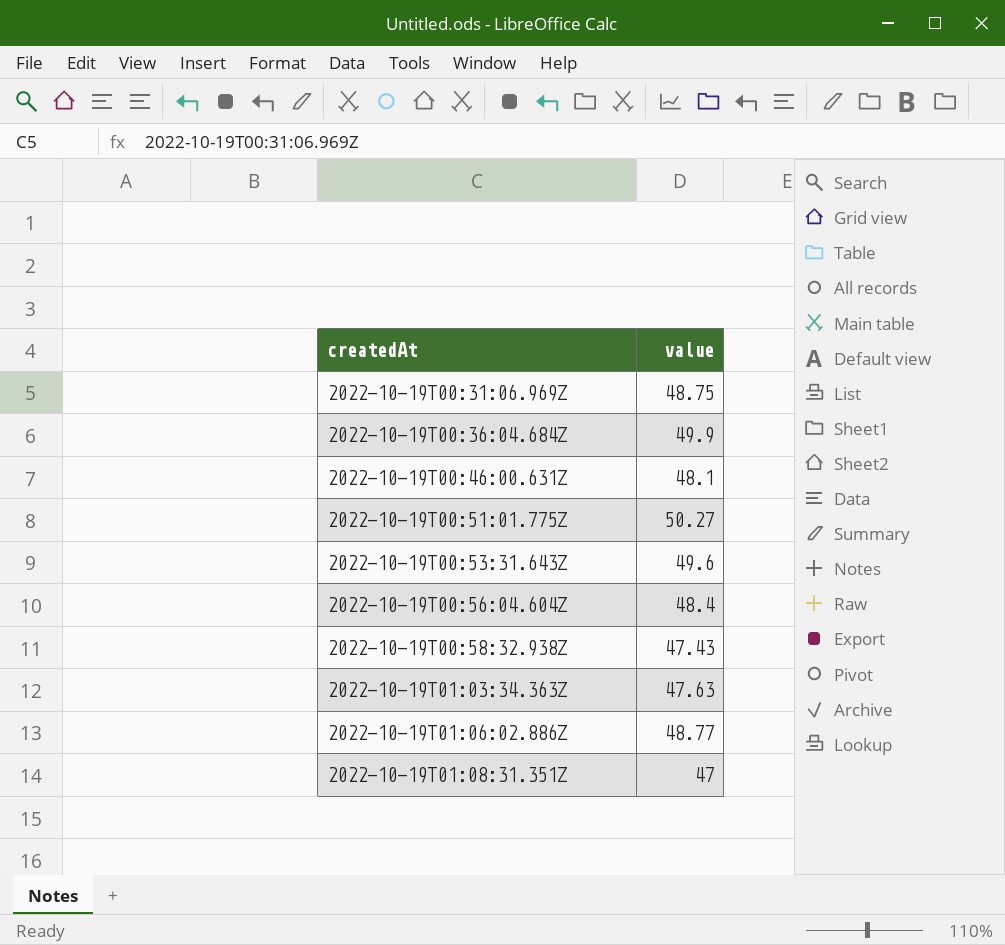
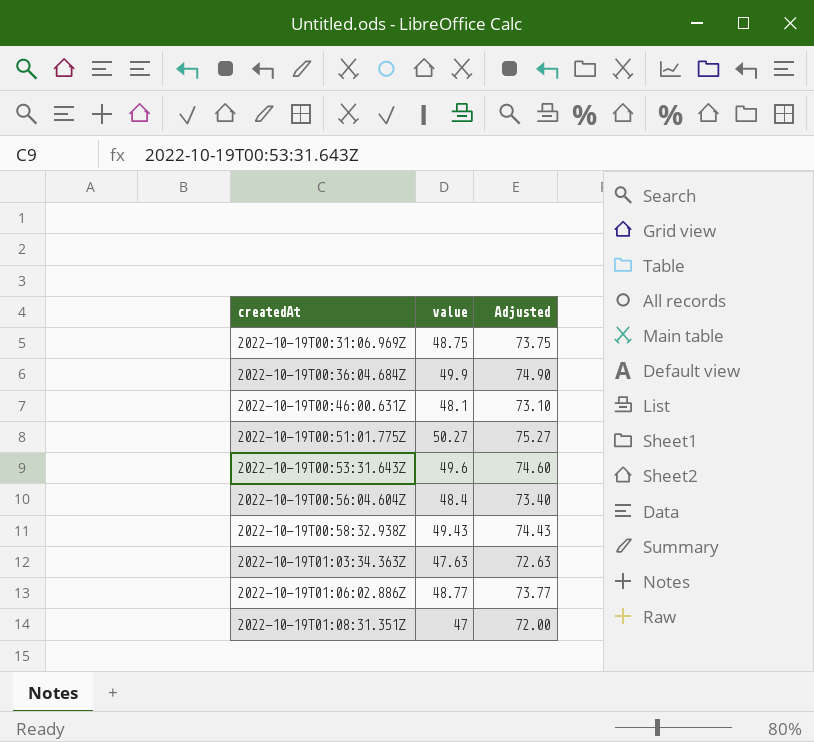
column Adjusted | formula: none -> [value] + 25
2022-10-19T00:58:32.938Z | value: 47.43 -> 49.43

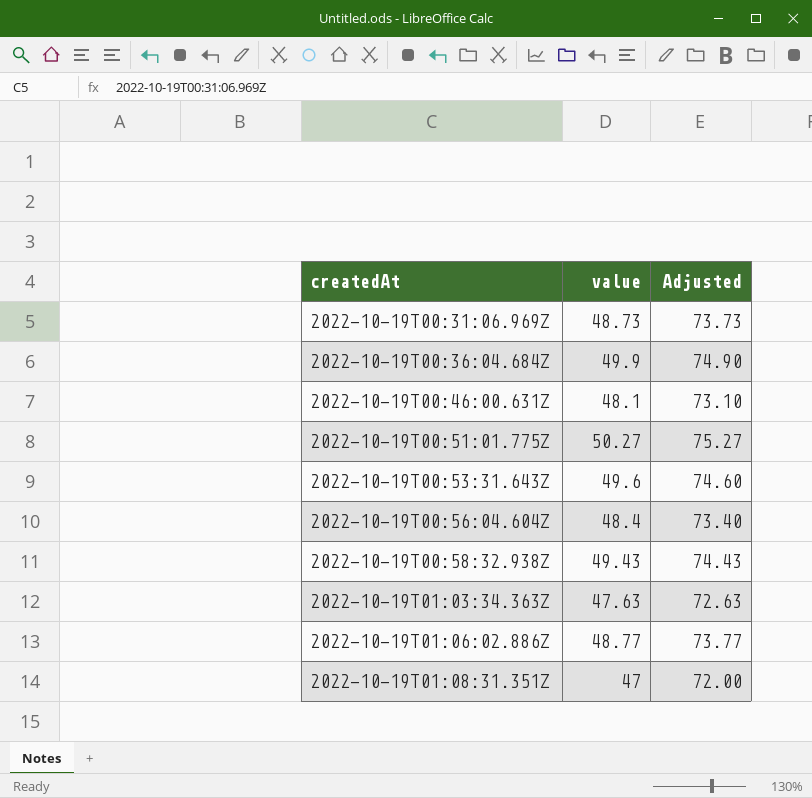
2022-10-19T00:31:06.969Z | value: 48.75 -> 48.73
2022-10-19T00:31:06.969Z | Adjusted: 73.75 -> 73.73

